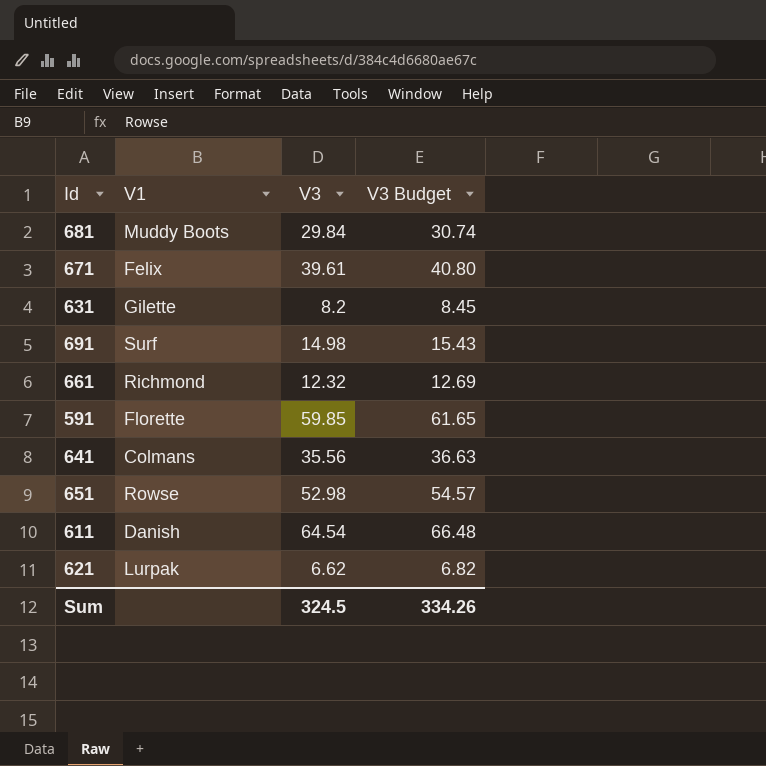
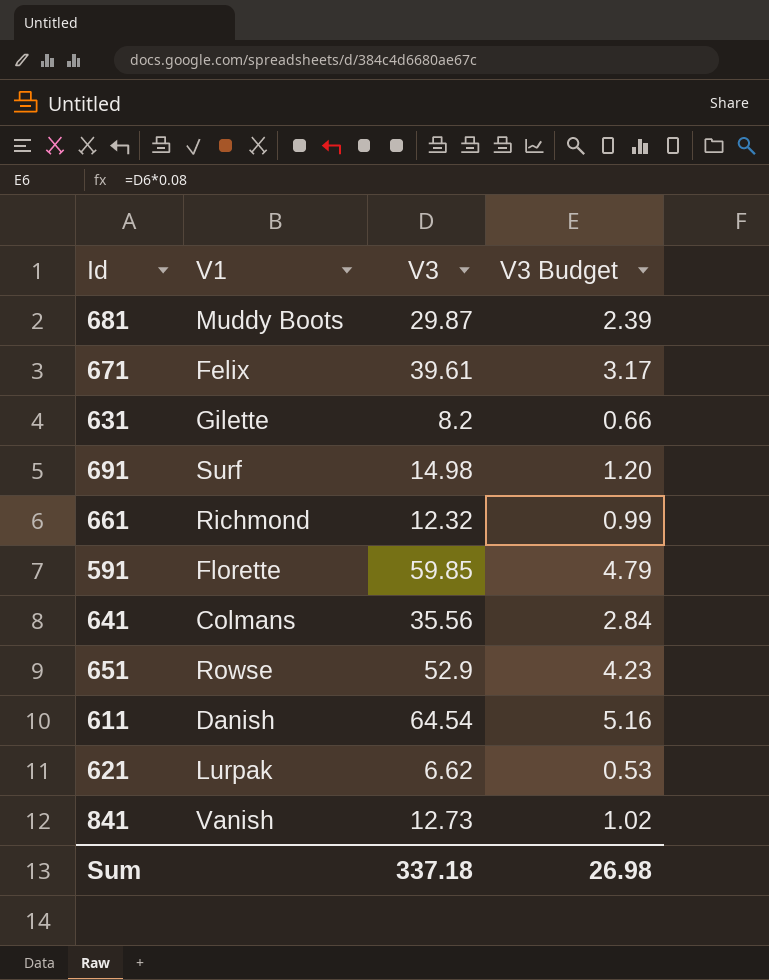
column V3 Budget | formula: [V3] * 1.03 -> [V3] * 0.08
681 | V3: 29.84 -> 29.87
651 | V3: 52.98 -> 52.9
row 841: none -> Vanish | 12.73 | 1.02
Sum | V3: 324.5 -> 337.18
Sum | V3 Budget: 334.26 -> 26.98

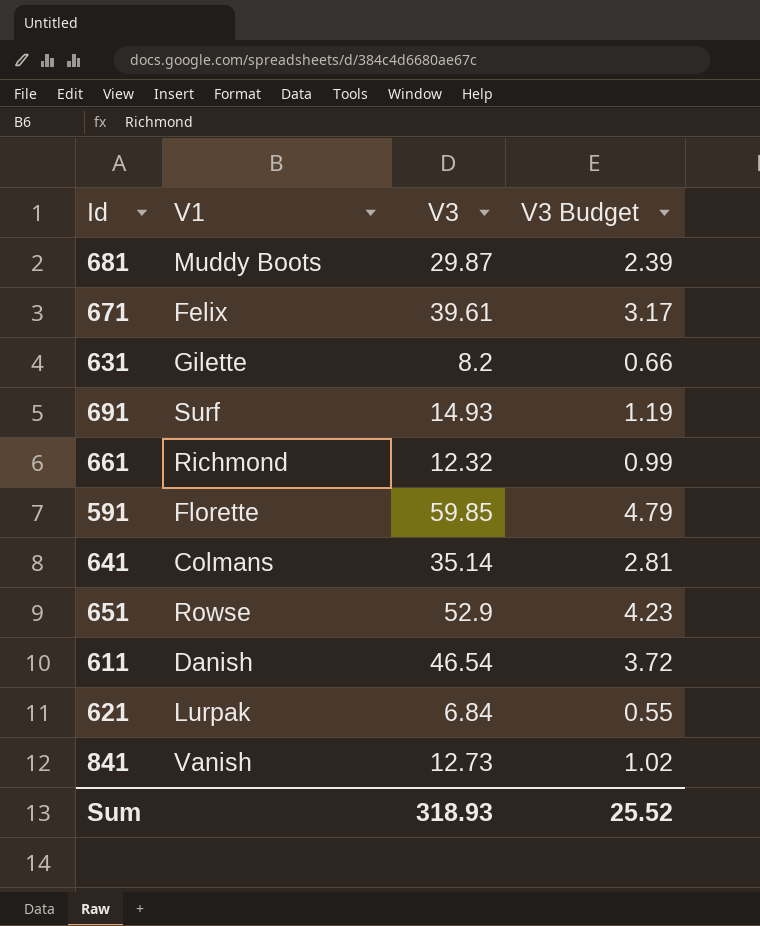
691 | V3: 14.98 -> 14.93
691 | V3 Budget: 1.20 -> 1.19
641 | V3: 35.56 -> 35.14
641 | V3 Budget: 2.84 -> 2.81
611 | V3: 64.54 -> 46.54
611 | V3 Budget: 5.16 -> 3.72
621 | V3: 6.62 -> 6.84
621 | V3 Budget: 0.53 -> 0.55
Sum | V3: 337.18 -> 318.93
Sum | V3 Budget: 26.98 -> 25.52

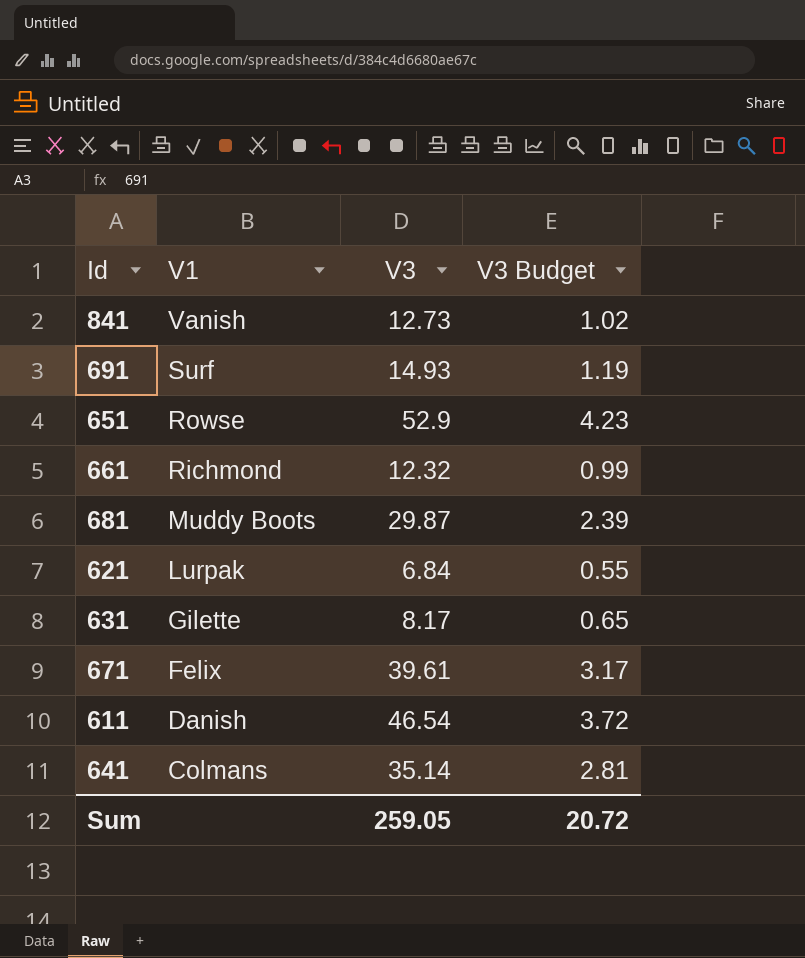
row order: none -> V1 descending
row 591: Florette | 59.85 | 4.79 -> none
631 | V3: 8.2 -> 8.17
631 | V3 Budget: 0.66 -> 0.65
Sum | V3: 318.93 -> 259.05
Sum | V3 Budget: 25.52 -> 20.72

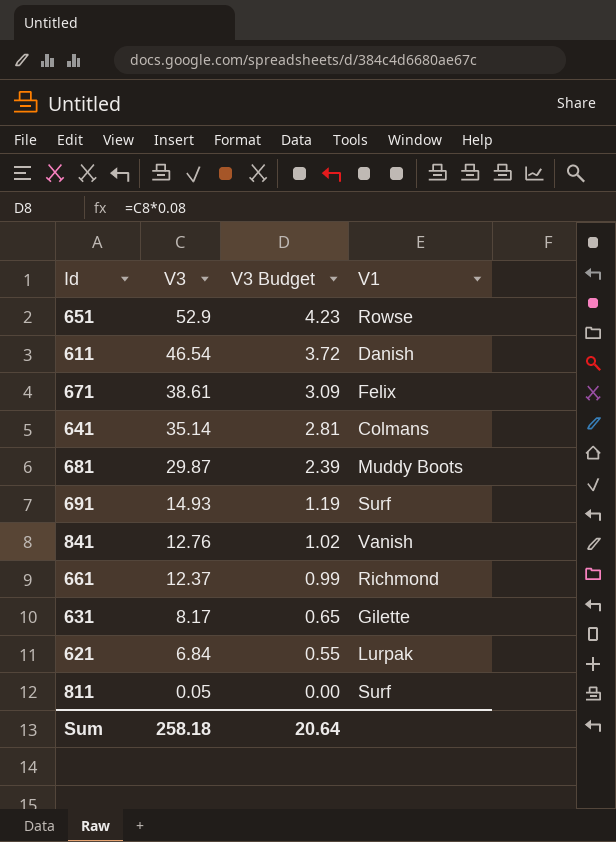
row order: V1 descending -> V3 descending
column V1 | position: 2 -> 4
671 | V3: 39.61 -> 38.61
671 | V3 Budget: 3.17 -> 3.09
841 | V3: 12.73 -> 12.76
661 | V3: 12.32 -> 12.37
row 811: none -> 0.05 | 0.00 | Surf
Sum | V3: 259.05 -> 258.18
Sum | V3 Budget: 20.72 -> 20.64

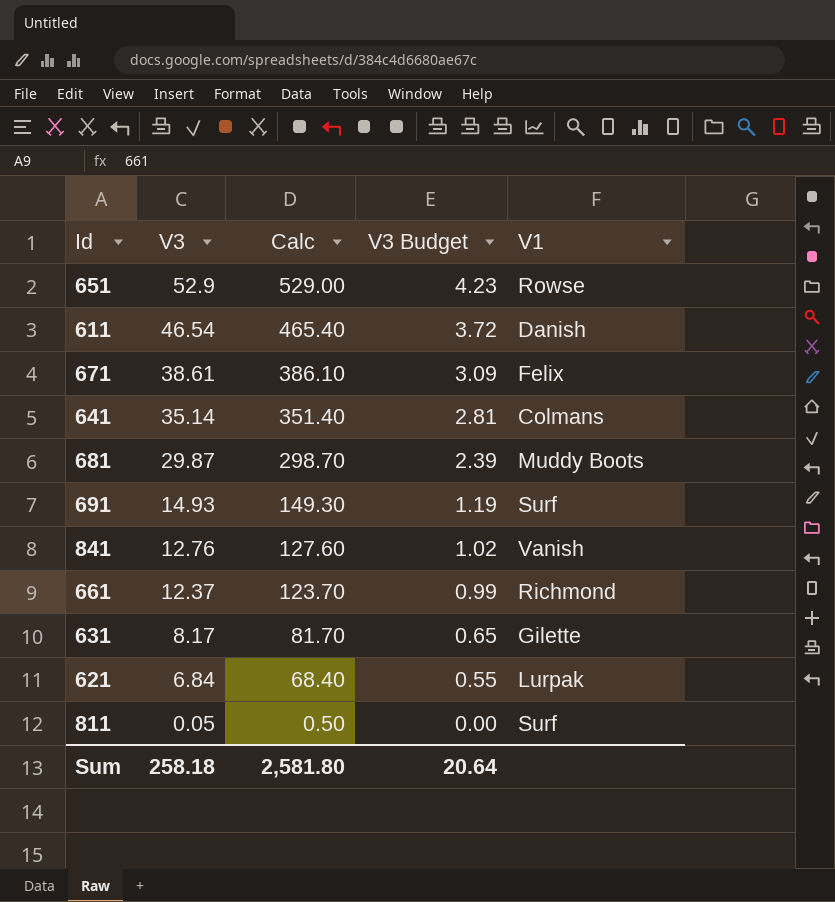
column Calc | formula: none -> [V3] * 10

